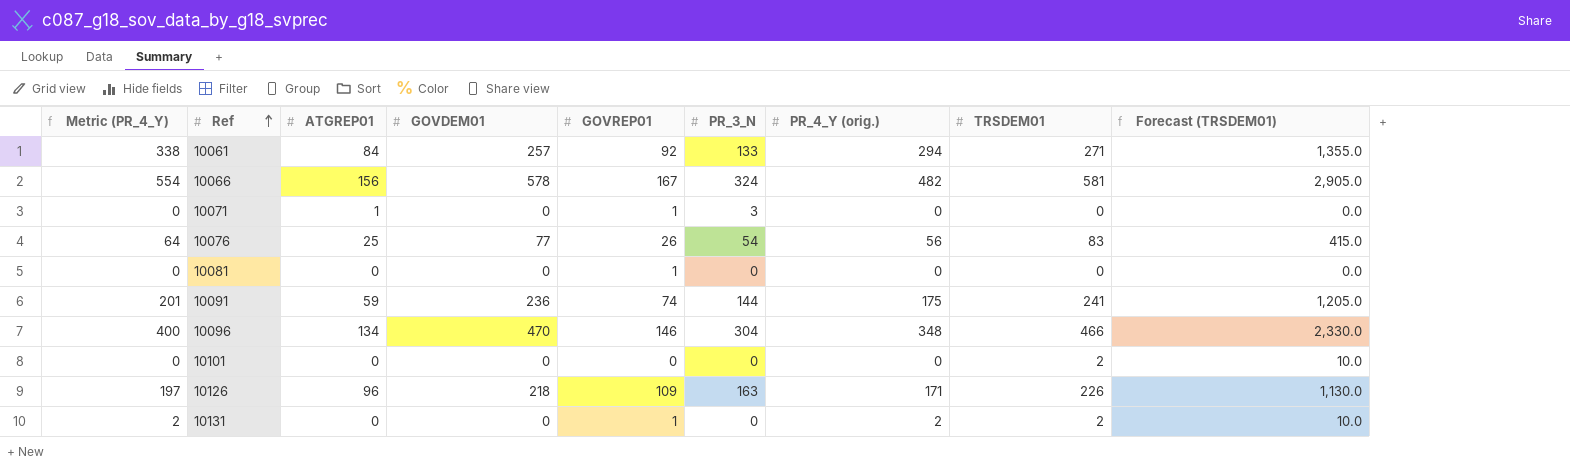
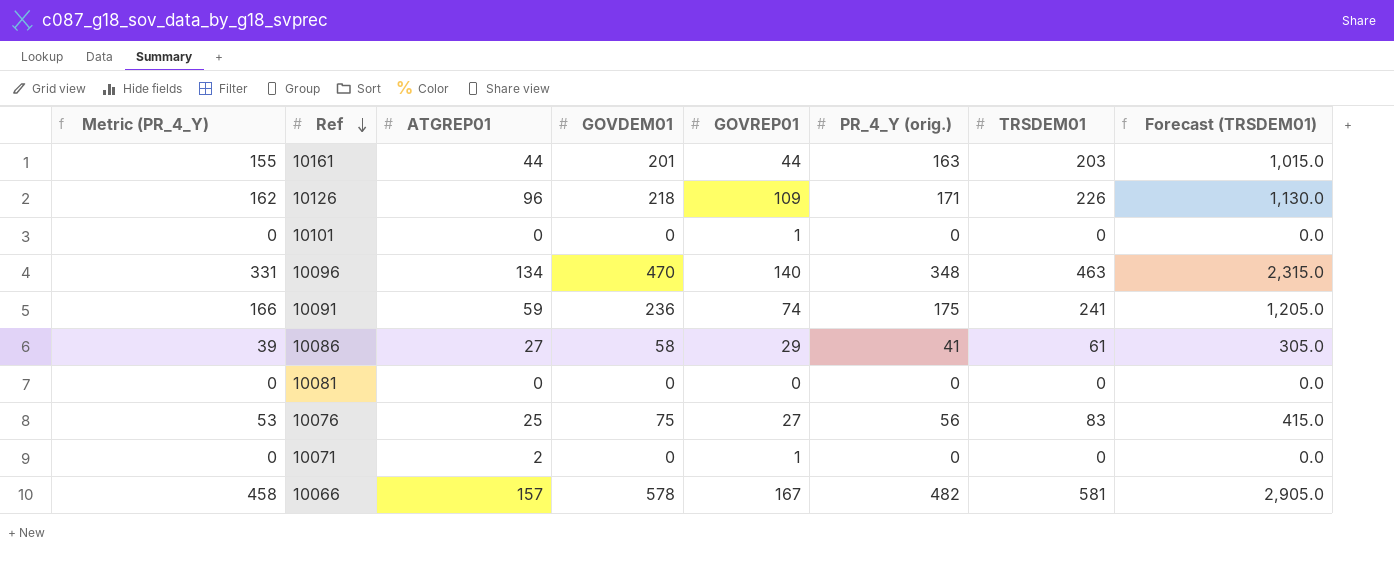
row order: Ref ascending -> Ref descending
column PR_3_N | position: 6 -> none
column Metric (PR_4_Y) | formula: [PR_4_Y (orig.)] * 1.15 -> [PR_4_Y (orig.)] * 0.95
row 10061: 338 | 84 | 257 | 92 | 133 | 294 | 271 | 1,355.0 -> none
row 10131: 2 | 0 | 0 | 1 | 0 | 2 | 2 | 10.0 -> none
row 10161: none -> 155 | 44 | 201 | 44 | 163 | 203 | 1,015.0
10101 | GOVREP01: 0 -> 1
10101 | TRSDEM01: 2 -> 0
10101 | Forecast (TRSDEM01): 10.0 -> 0.0
10096 | GOVREP01: 146 -> 140
10096 | TRSDEM01: 466 -> 463
10096 | Forecast (TRSDEM01): 2,330.0 -> 2,315.0
row 10086: none -> 39 | 27 | 58 | 29 | 41 | 61 | 305.0
10081 | GOVREP01: 1 -> 0
10076 | GOVDEM01: 77 -> 75
10076 | GOVREP01: 26 -> 27
10071 | ATGREP01: 1 -> 2
10066 | ATGREP01: 156 -> 157

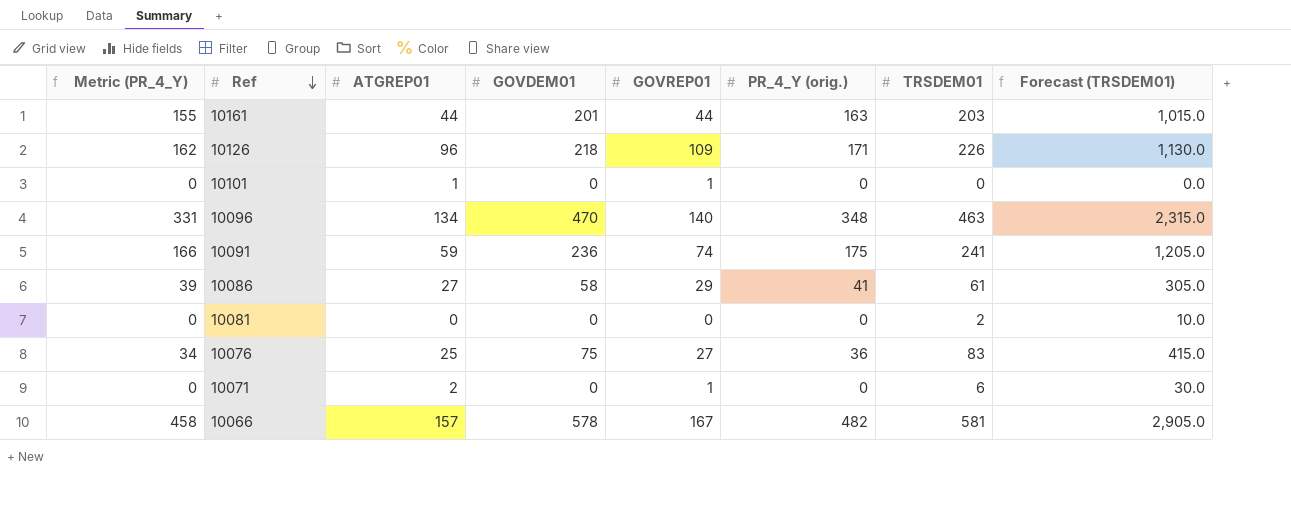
10101 | ATGREP01: 0 -> 1
10081 | TRSDEM01: 0 -> 2
10081 | Forecast (TRSDEM01): 0.0 -> 10.0
10076 | Metric (PR_4_Y): 53 -> 34
10076 | PR_4_Y (orig.): 56 -> 36
10071 | TRSDEM01: 0 -> 6
10071 | Forecast (TRSDEM01): 0.0 -> 30.0

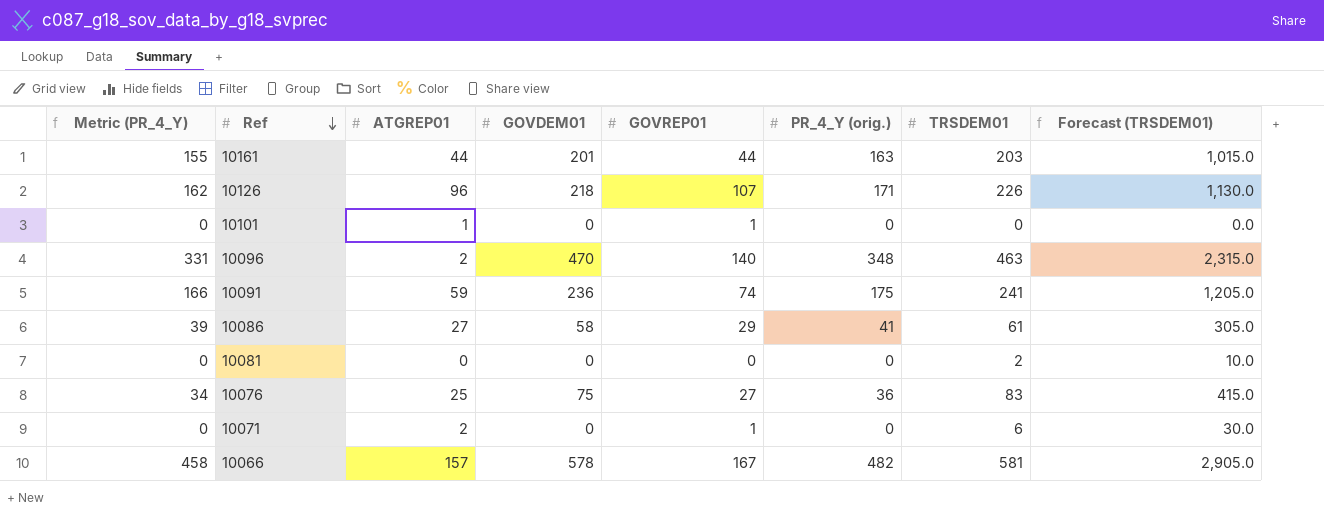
10126 | GOVREP01: 109 -> 107
10096 | ATGREP01: 134 -> 2

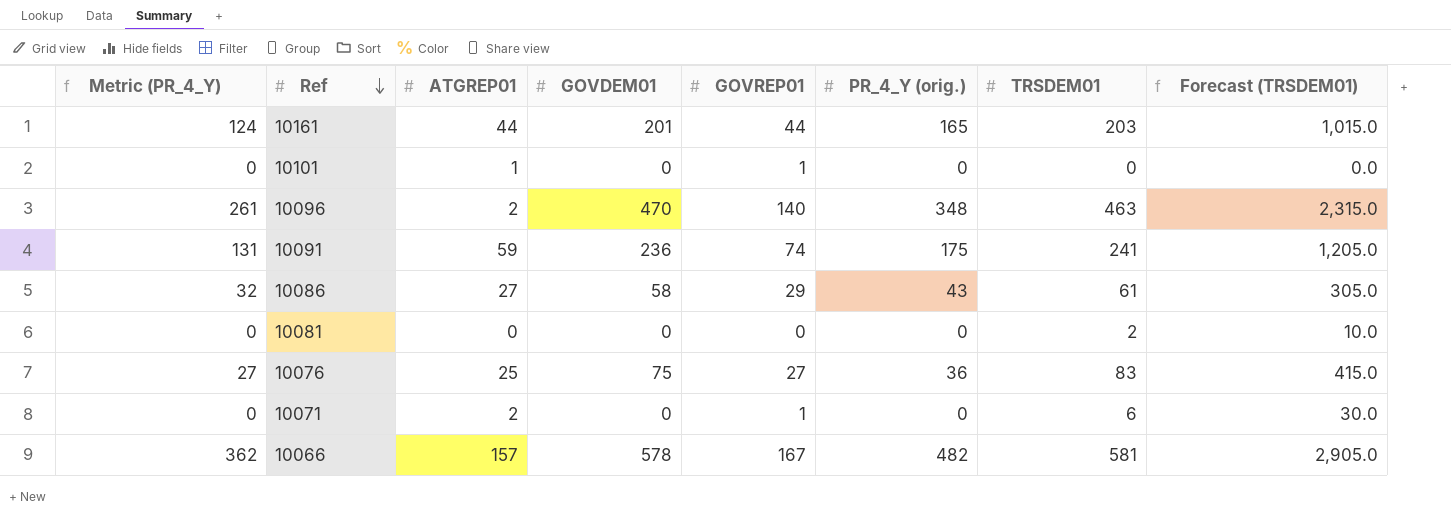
column Metric (PR_4_Y) | formula: [PR_4_Y (orig.)] * 0.95 -> [PR_4_Y (orig.)] * 0.75
row 10126: 162 | 96 | 218 | 107 | 171 | 226 | 1,130.0 -> none
10161 | PR_4_Y (orig.): 163 -> 165
10086 | PR_4_Y (orig.): 41 -> 43

